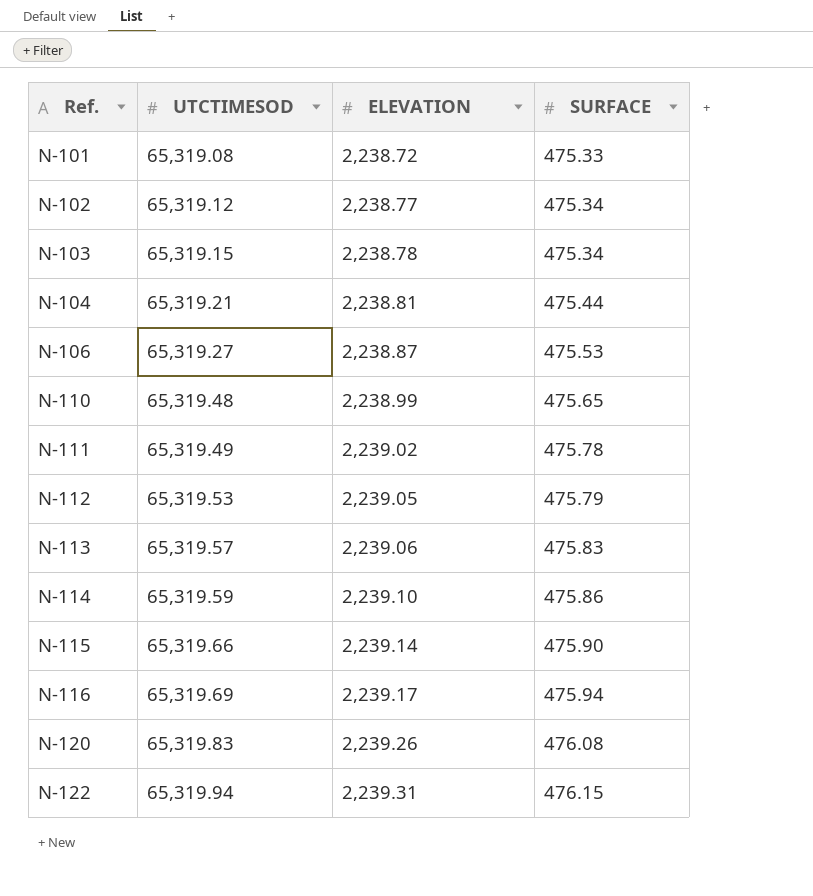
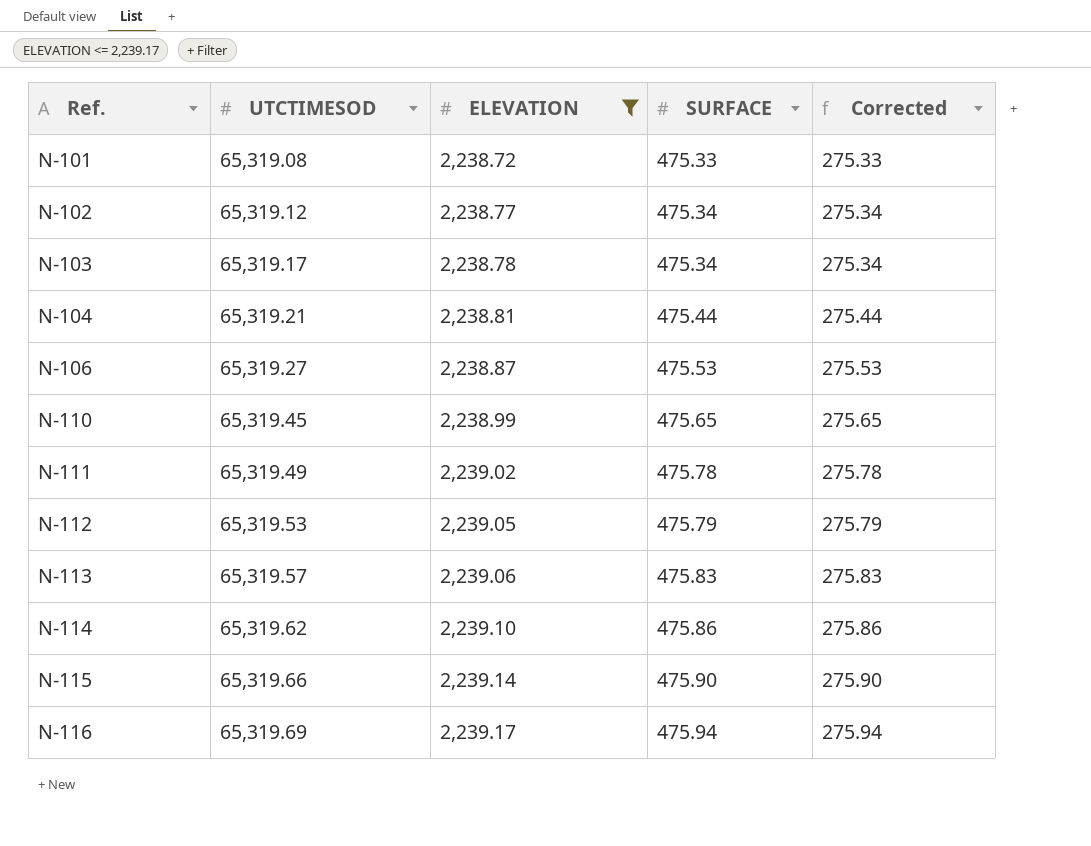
filter: none -> ELEVATION <= 2,239.17
column Corrected | formula: none -> [SURFACE] - 200
N-103 | UTCTIMESOD: 65,319.15 -> 65,319.17
N-110 | UTCTIMESOD: 65,319.48 -> 65,319.45
N-114 | UTCTIMESOD: 65,319.59 -> 65,319.62

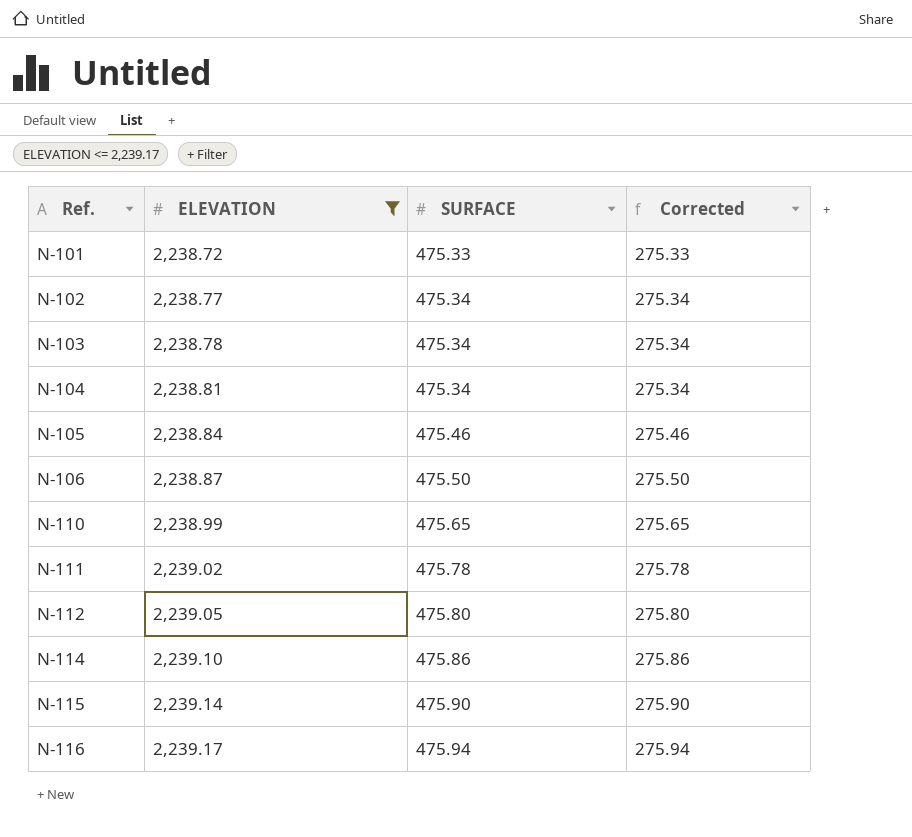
column UTCTIMESOD | position: 2 -> none
row N-113: 65,319.57 | 2,239.06 | 475.83 | 275.83 -> none
N-104 | SURFACE: 475.44 -> 475.34
N-104 | Corrected: 275.44 -> 275.34
row N-105: none -> 2,238.84 | 475.46 | 275.46
N-106 | SURFACE: 475.53 -> 475.50
N-106 | Corrected: 275.53 -> 275.50
N-112 | SURFACE: 475.79 -> 475.80
N-112 | Corrected: 275.79 -> 275.80

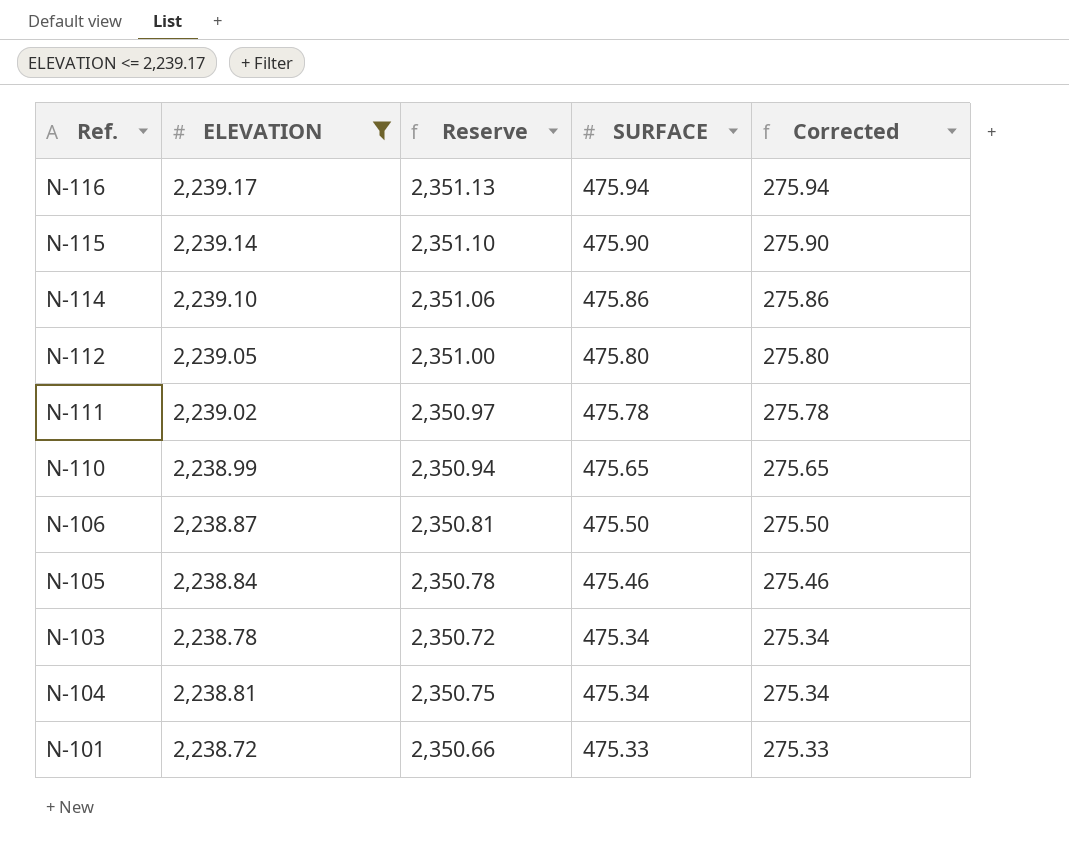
row order: Ref. ascending -> SURFACE descending
column Reserve | formula: none -> [ELEVATION] * 1.05
row N-102: 2,238.77 | 475.34 | 275.34 -> none

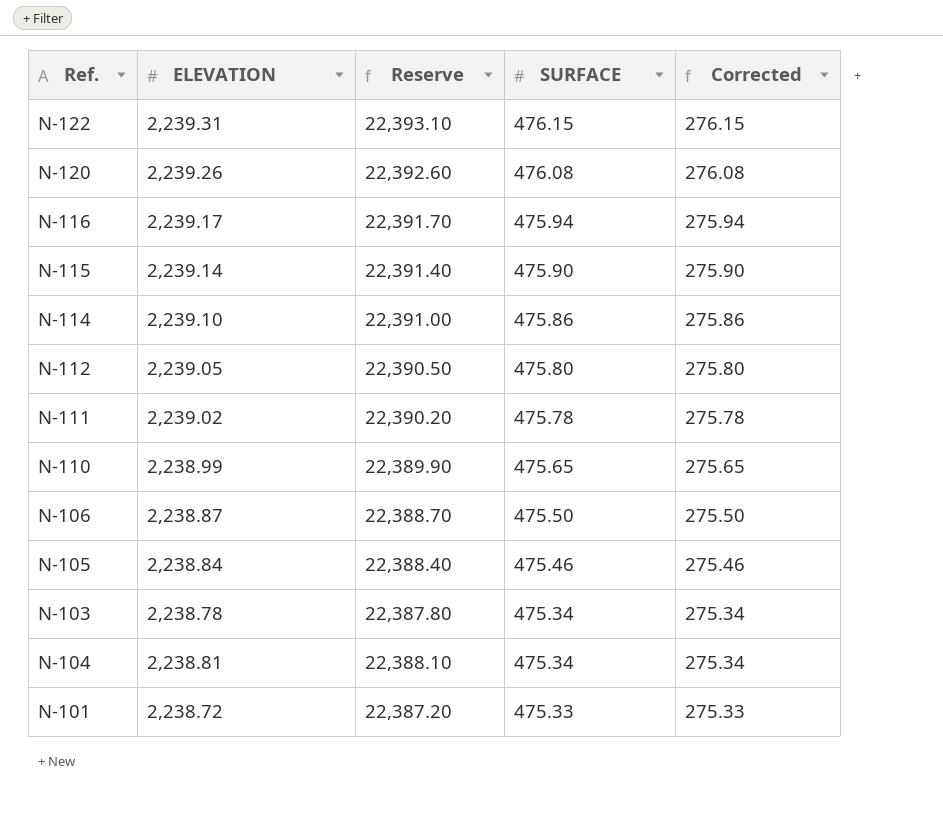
filter: ELEVATION <= 2,239.17 -> none
column Reserve | formula: [ELEVATION] * 1.05 -> [ELEVATION] * 10

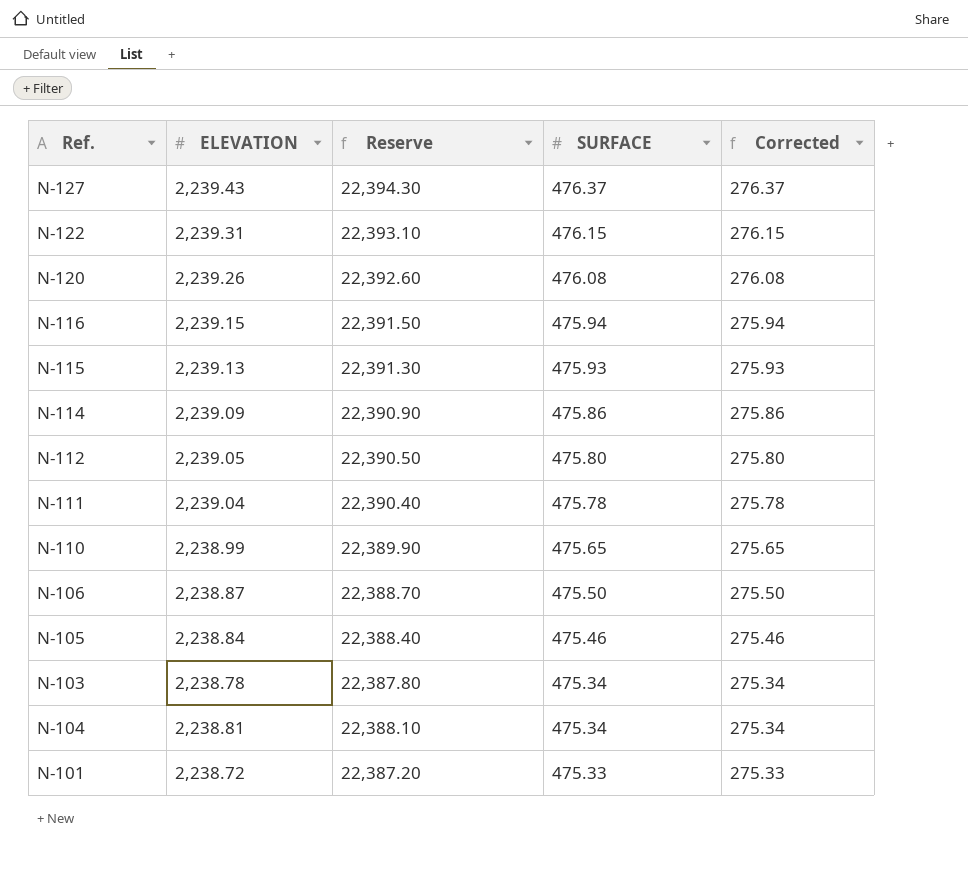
row N-127: none -> 2,239.43 | 22,394.30 | 476.37 | 276.37
N-116 | ELEVATION: 2,239.17 -> 2,239.15
N-116 | Reserve: 22,391.70 -> 22,391.50
N-115 | ELEVATION: 2,239.14 -> 2,239.13
N-115 | Reserve: 22,391.40 -> 22,391.30
N-115 | SURFACE: 475.90 -> 475.93
N-115 | Corrected: 275.90 -> 275.93
N-114 | ELEVATION: 2,239.10 -> 2,239.09
N-114 | Reserve: 22,391.00 -> 22,390.90
N-111 | ELEVATION: 2,239.02 -> 2,239.04
N-111 | Reserve: 22,390.20 -> 22,390.40

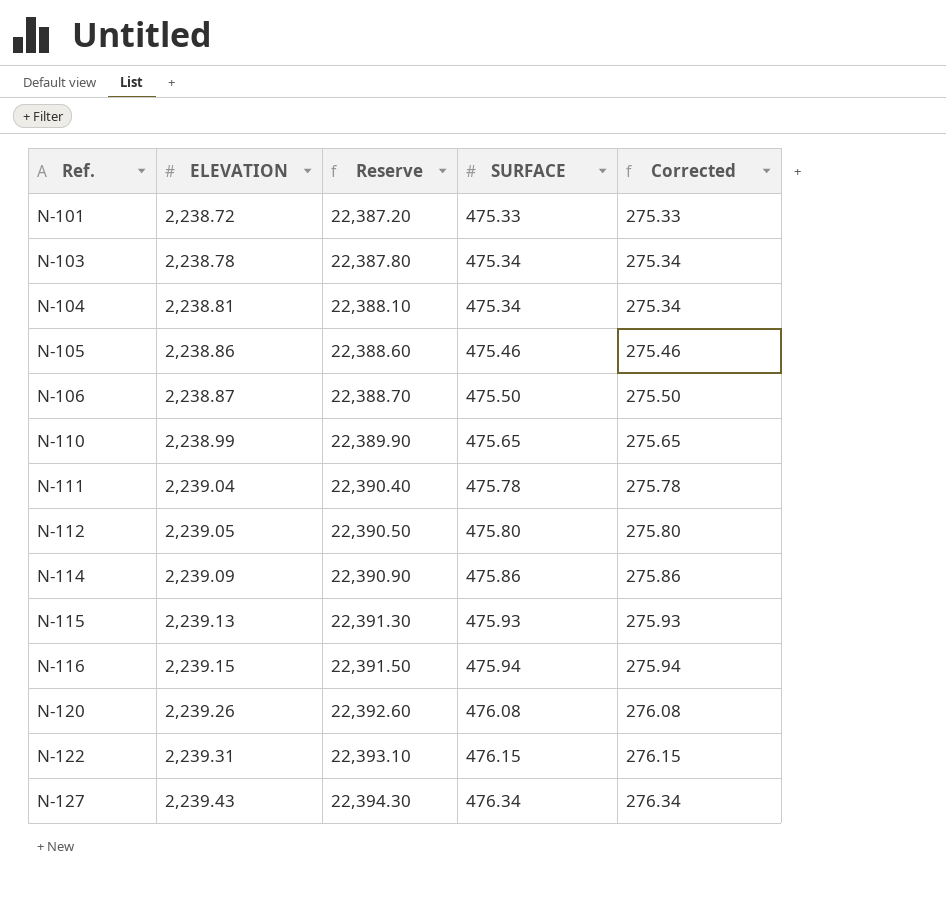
row order: SURFACE descending -> Ref. ascending
N-105 | ELEVATION: 2,238.84 -> 2,238.86
N-105 | Reserve: 22,388.40 -> 22,388.60
N-127 | SURFACE: 476.37 -> 476.34
N-127 | Corrected: 276.37 -> 276.34

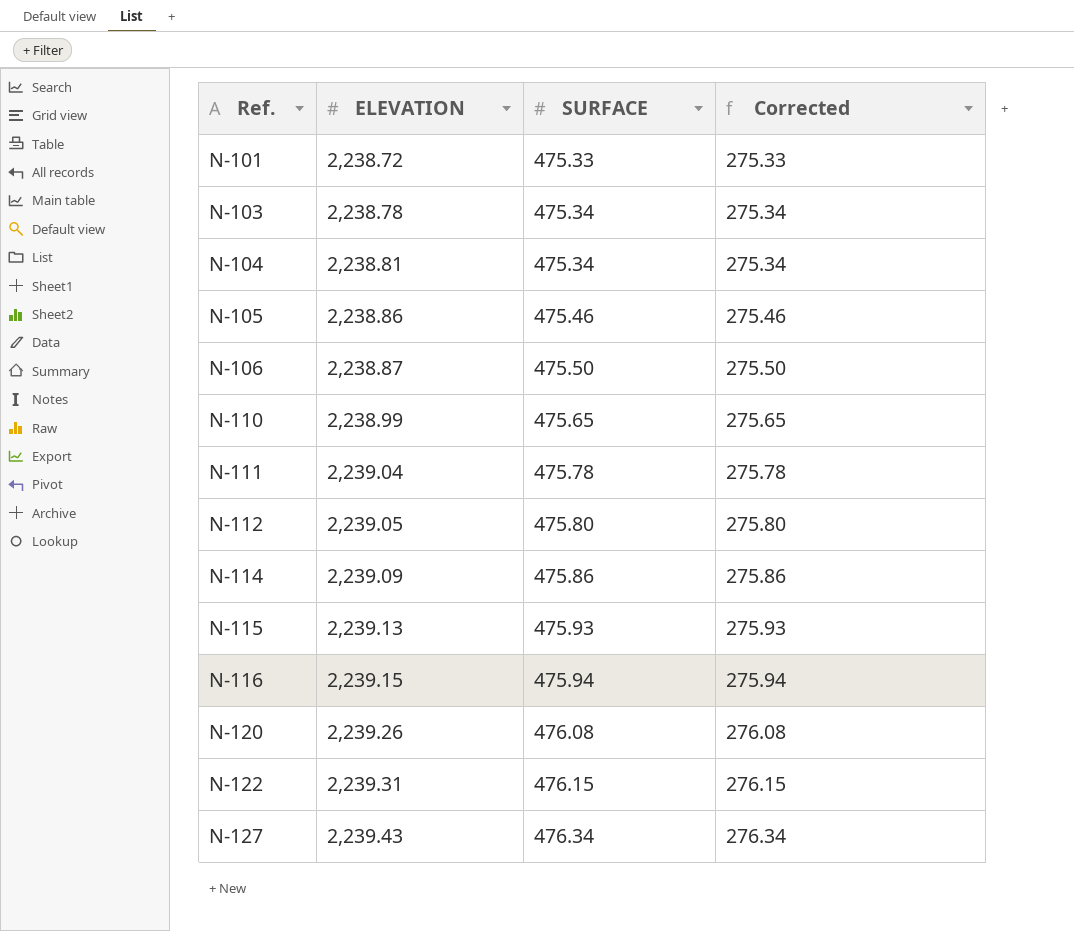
column Reserve | formula: [ELEVATION] * 10 -> none

